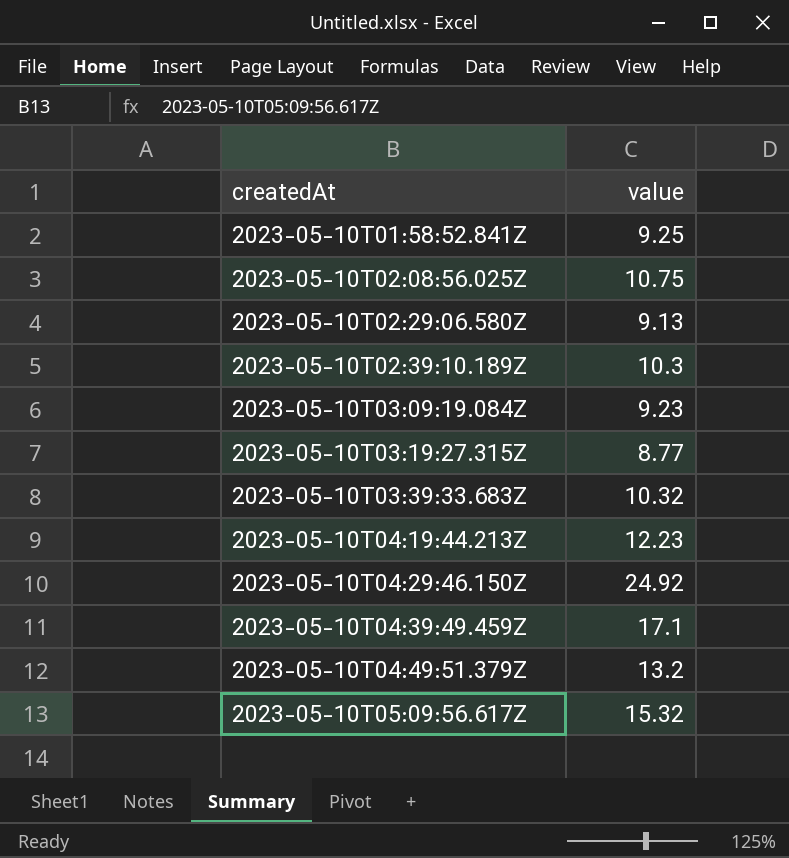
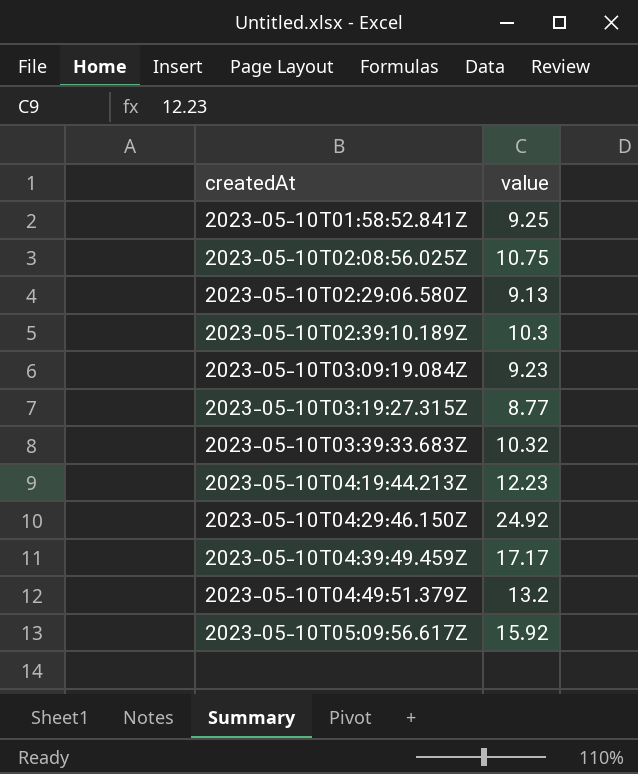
2023-05-10T04:39:49.459Z | value: 17.1 -> 17.17
2023-05-10T05:09:56.617Z | value: 15.32 -> 15.92

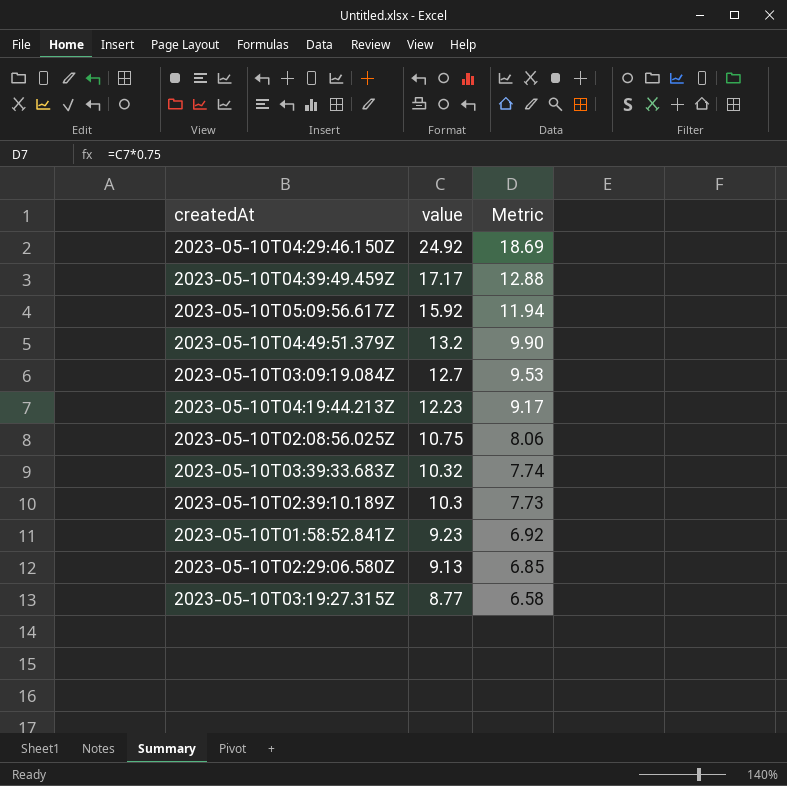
row order: createdAt ascending -> value descending
column Metric | formula: none -> [value] * 0.75
2023-05-10T03:09:19.084Z | value: 9.23 -> 12.7
2023-05-10T01:58:52.841Z | value: 9.25 -> 9.23

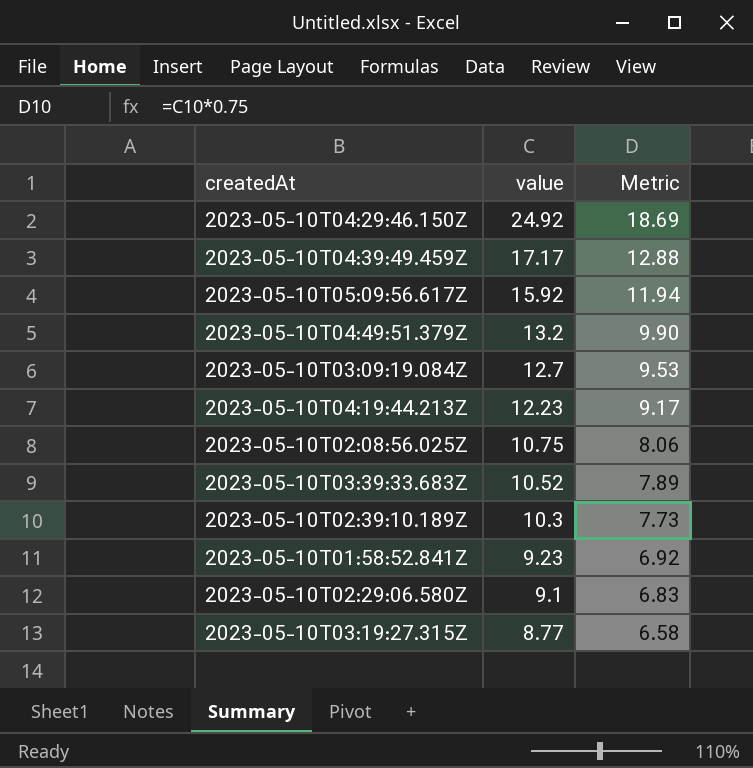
2023-05-10T03:39:33.683Z | value: 10.32 -> 10.52
2023-05-10T03:39:33.683Z | Metric: 7.74 -> 7.89
2023-05-10T02:29:06.580Z | value: 9.13 -> 9.1
2023-05-10T02:29:06.580Z | Metric: 6.85 -> 6.83

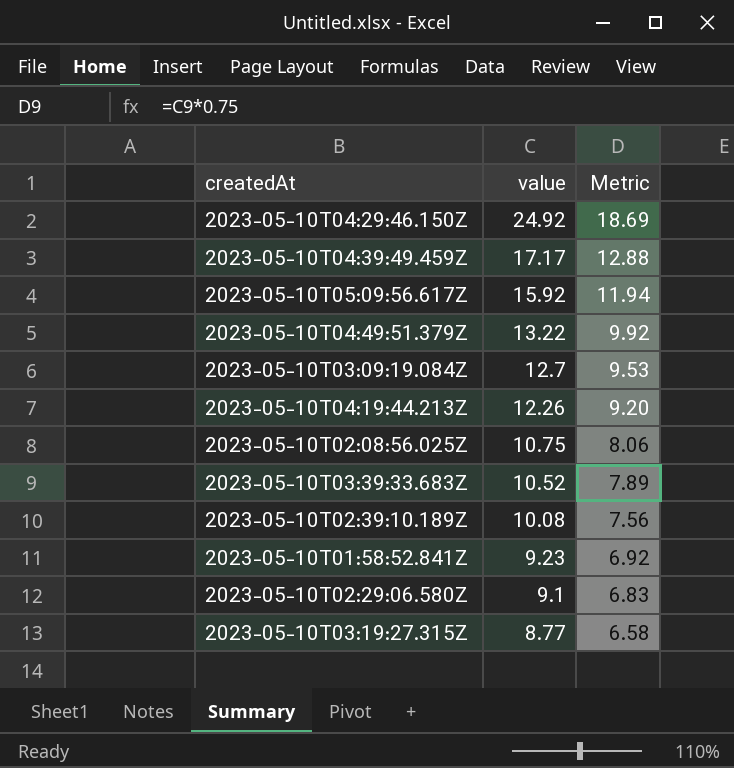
2023-05-10T04:49:51.379Z | value: 13.2 -> 13.22
2023-05-10T04:49:51.379Z | Metric: 9.90 -> 9.92
2023-05-10T04:19:44.213Z | value: 12.23 -> 12.26
2023-05-10T04:19:44.213Z | Metric: 9.17 -> 9.20
2023-05-10T02:39:10.189Z | value: 10.3 -> 10.08
2023-05-10T02:39:10.189Z | Metric: 7.73 -> 7.56

